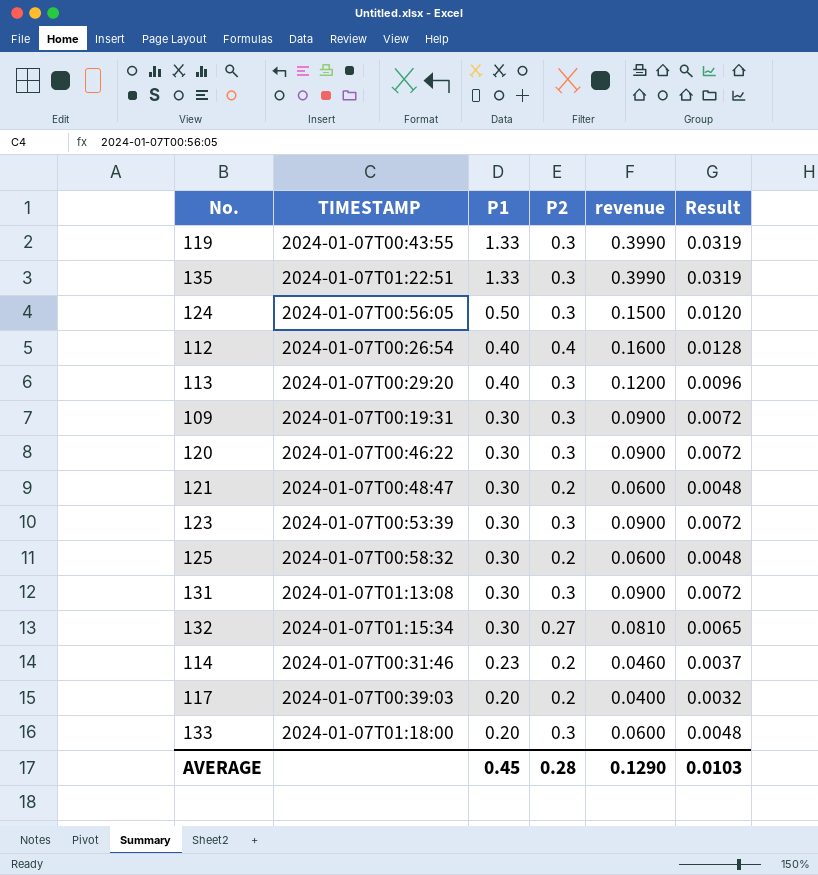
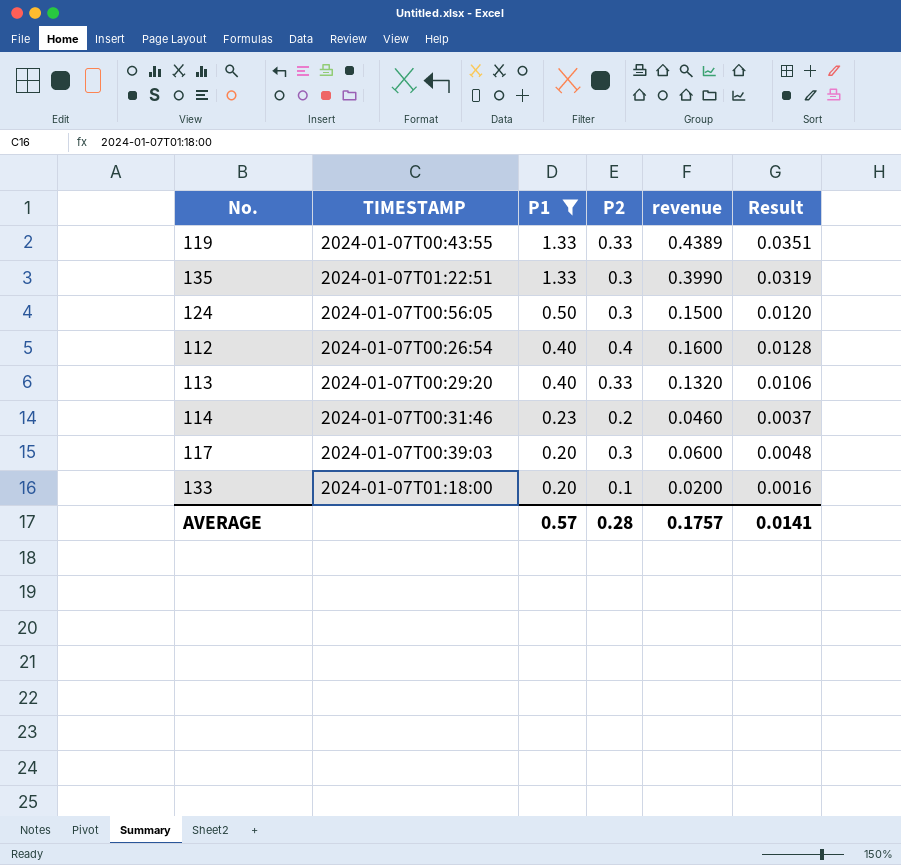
filter: none -> P1 != 0.30
119 | P2: 0.3 -> 0.33
119 | revenue: 0.3990 -> 0.4389
119 | Result: 0.0319 -> 0.0351
113 | P2: 0.3 -> 0.33
113 | revenue: 0.1200 -> 0.1320
113 | Result: 0.0096 -> 0.0106
117 | P2: 0.2 -> 0.3
117 | revenue: 0.0400 -> 0.0600
117 | Result: 0.0032 -> 0.0048
133 | P2: 0.3 -> 0.1
133 | revenue: 0.0600 -> 0.0200
133 | Result: 0.0048 -> 0.0016
AVERAGE | P1: 0.45 -> 0.57
AVERAGE | revenue: 0.1290 -> 0.1757
AVERAGE | Result: 0.0103 -> 0.0141

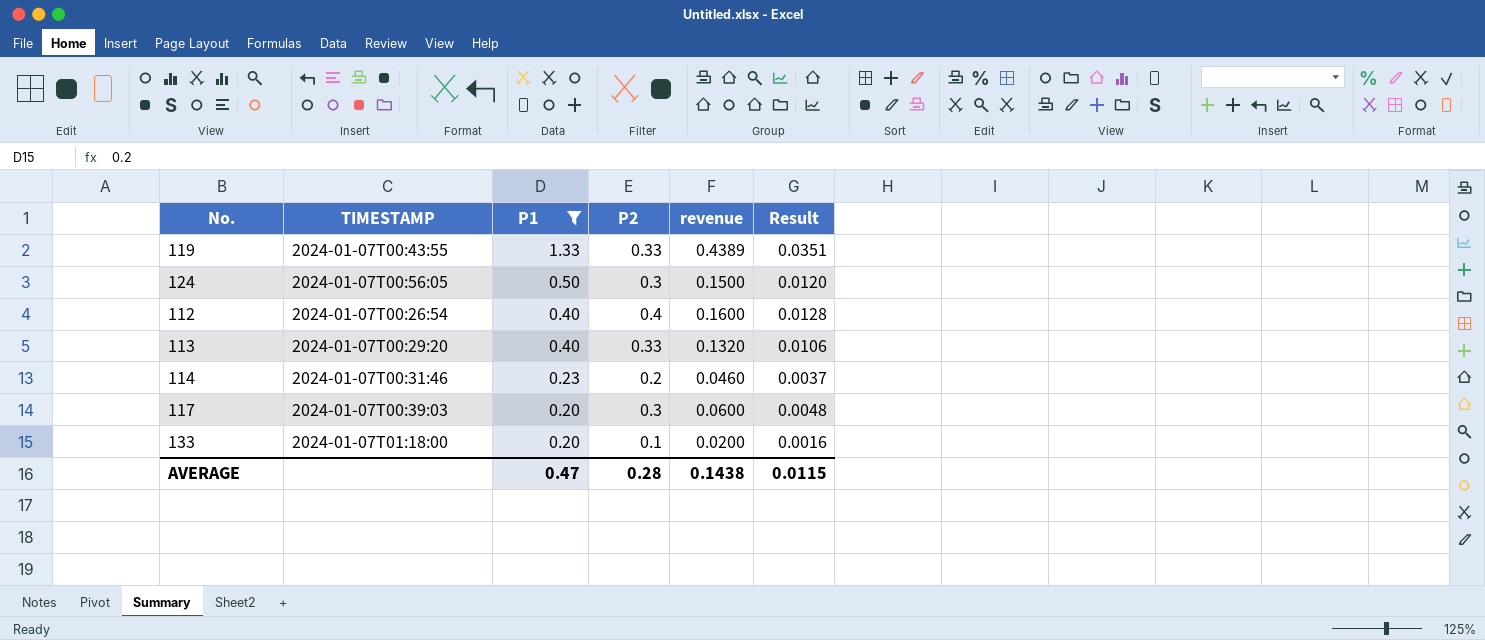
row 135: 2024-01-07T01:22:51 | 1.33 | 0.3 | 0.3990 | 0.0319 -> none
AVERAGE | P1: 0.57 -> 0.47
AVERAGE | revenue: 0.1757 -> 0.1438
AVERAGE | Result: 0.0141 -> 0.0115

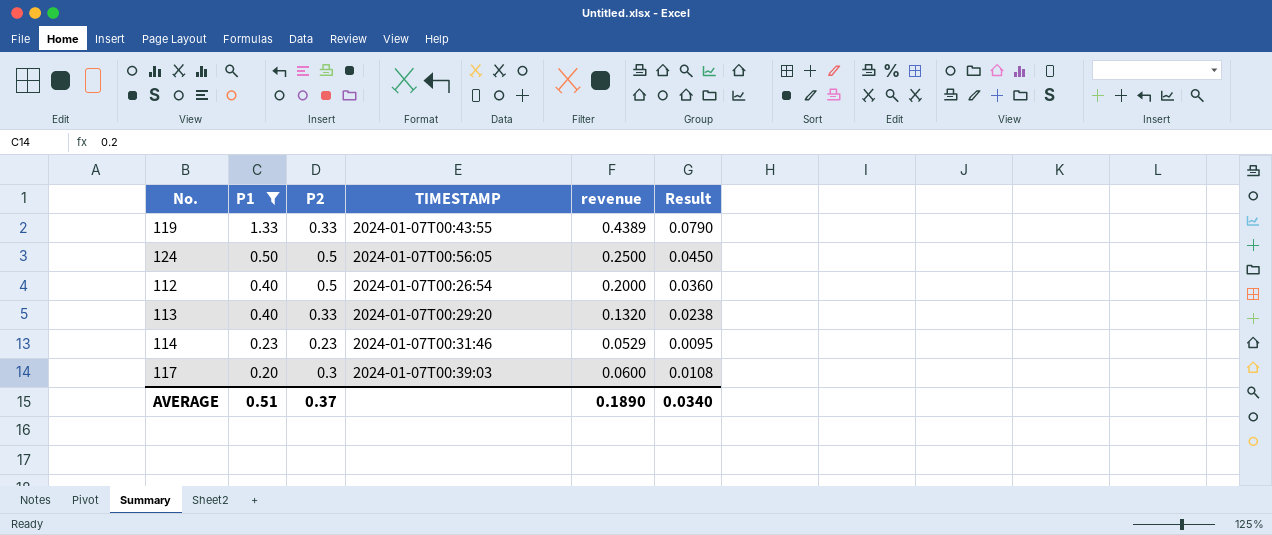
column TIMESTAMP | position: 2 -> 4
column Result | formula: [revenue] * 0.08 -> [revenue] * 0.18
row 133: 2024-01-07T01:18:00 | 0.20 | 0.1 | 0.0200 | 0.0016 -> none
124 | P2: 0.3 -> 0.5
124 | revenue: 0.1500 -> 0.2500
112 | P2: 0.4 -> 0.5
112 | revenue: 0.1600 -> 0.2000
114 | P2: 0.2 -> 0.23
114 | revenue: 0.0460 -> 0.0529
AVERAGE | P1: 0.47 -> 0.51
AVERAGE | P2: 0.28 -> 0.37
AVERAGE | revenue: 0.1438 -> 0.1890
AVERAGE | Result: 0.0115 -> 0.0340

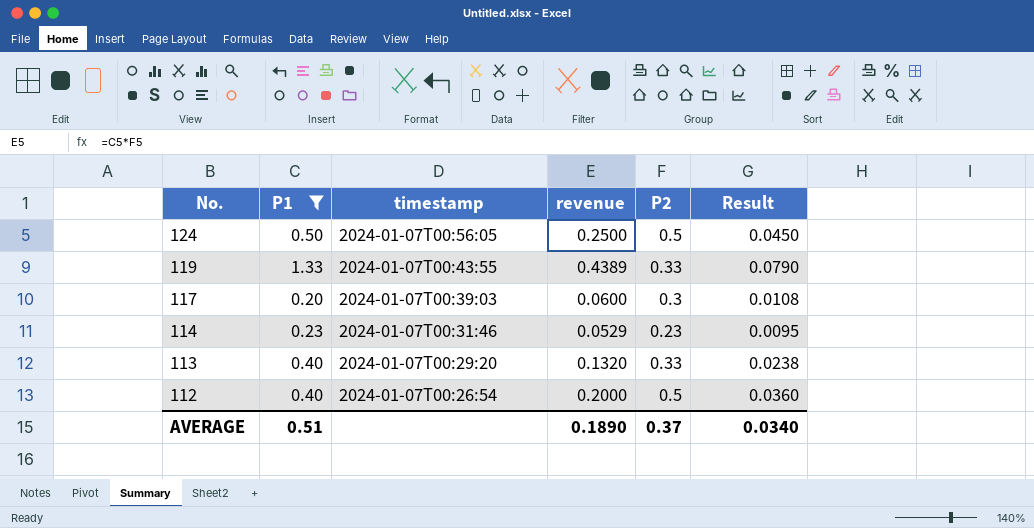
row order: P1 descending -> No. descending
column name: TIMESTAMP -> timestamp
column P2 | position: 3 -> 5

